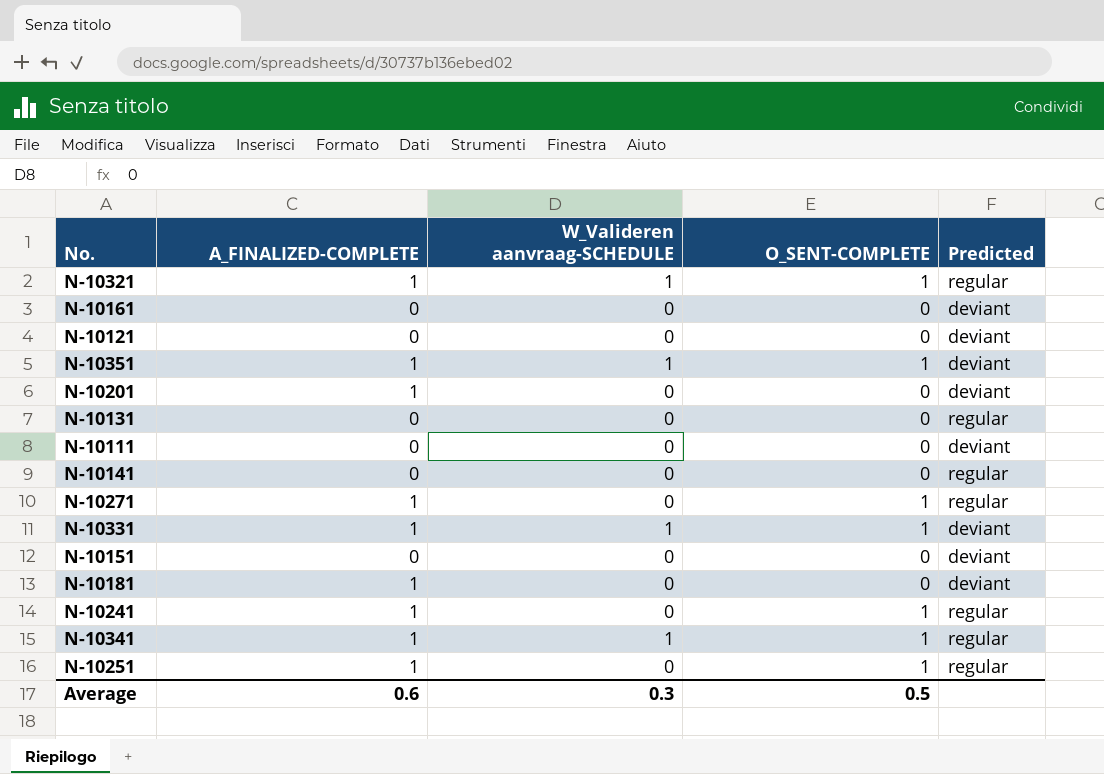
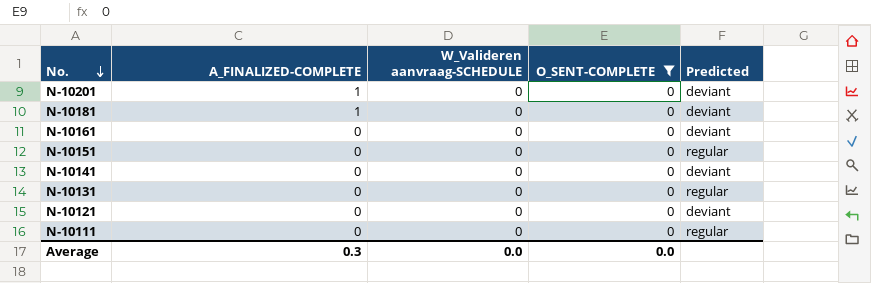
filter: none -> O_SENT-COMPLETE = 0
row order: none -> No. descending
N-10151 | Predicted: deviant -> regular
N-10141 | Predicted: regular -> deviant
N-10111 | Predicted: deviant -> regular
Average | A_FINALIZED-COMPLETE: 0.6 -> 0.3
Average | W_Valideren aanvraag-SCHEDULE: 0.3 -> 0.0
Average | O_SENT-COMPLETE: 0.5 -> 0.0

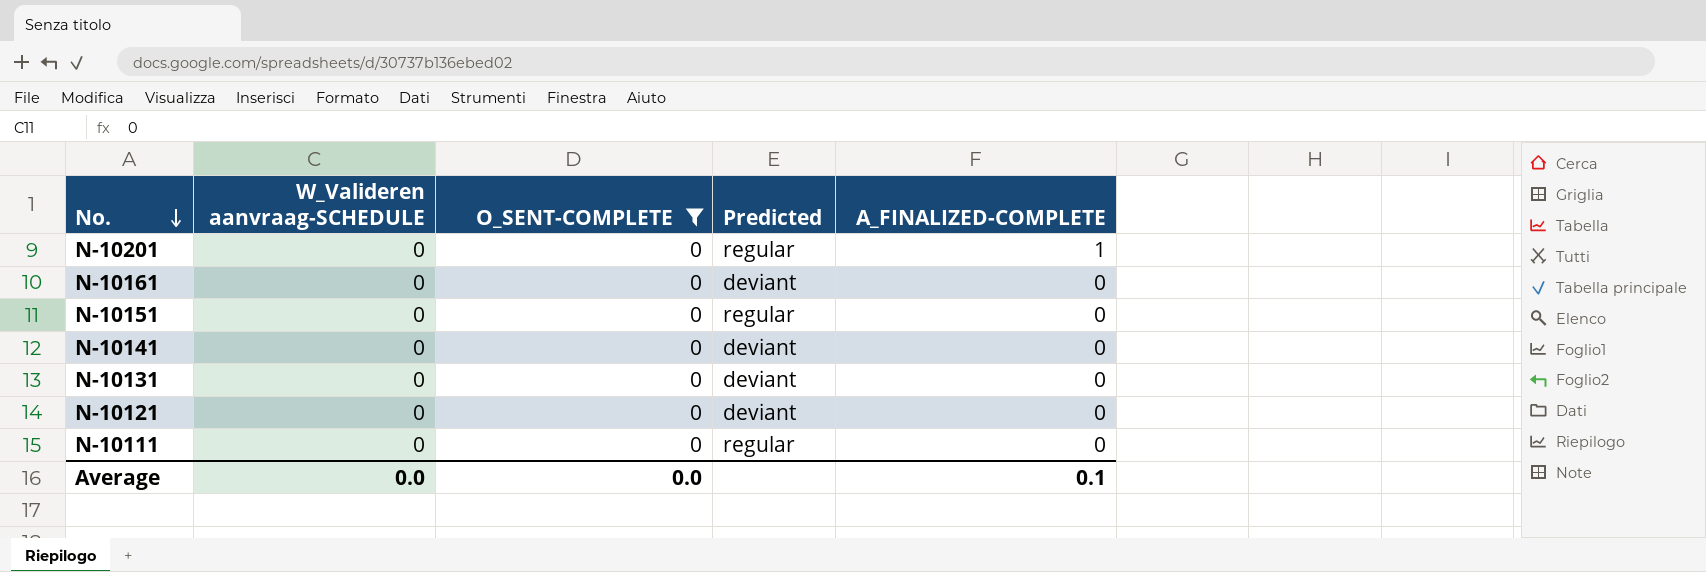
column A_FINALIZED-COMPLETE | position: 2 -> 5
row N-10181: 1 | 0 | 0 | deviant -> none
N-10201 | Predicted: deviant -> regular
N-10131 | Predicted: regular -> deviant
Average | A_FINALIZED-COMPLETE: 0.3 -> 0.1

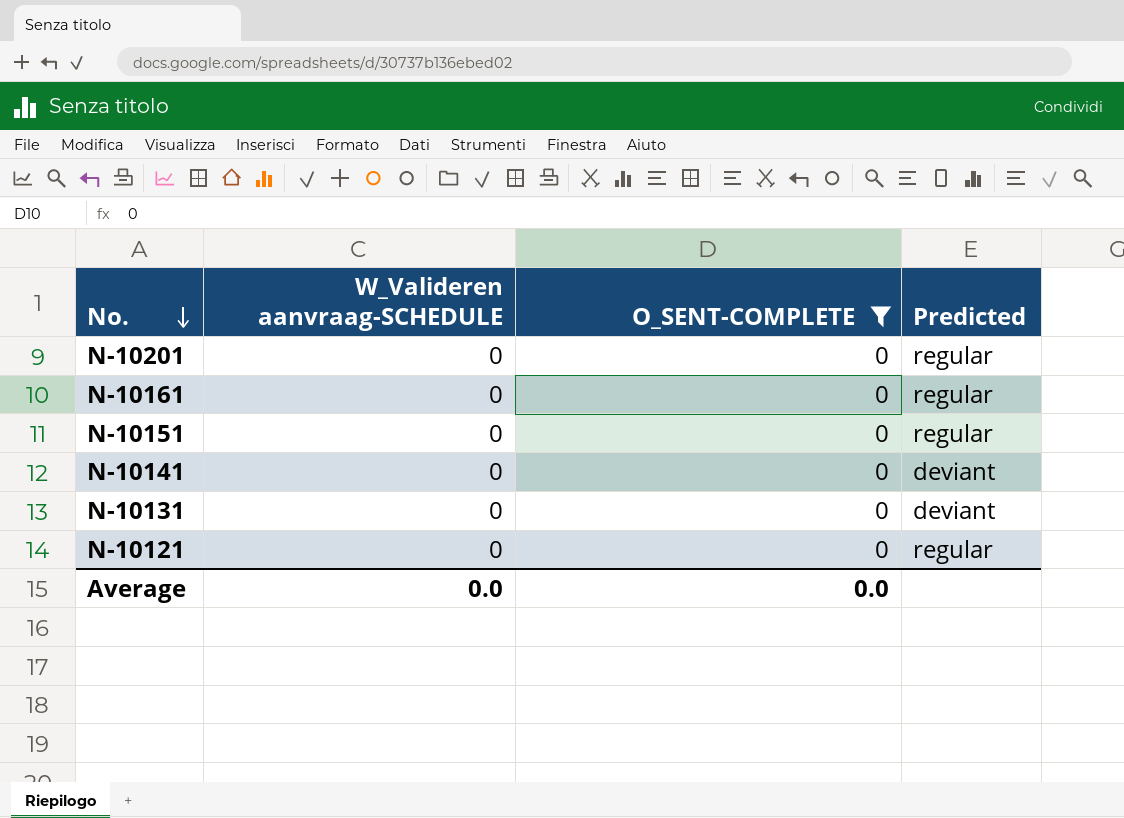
column A_FINALIZED-COMPLETE | position: 5 -> none
row N-10111: 0 | 0 | regular | 0 -> none
N-10161 | Predicted: deviant -> regular
N-10121 | Predicted: deviant -> regular

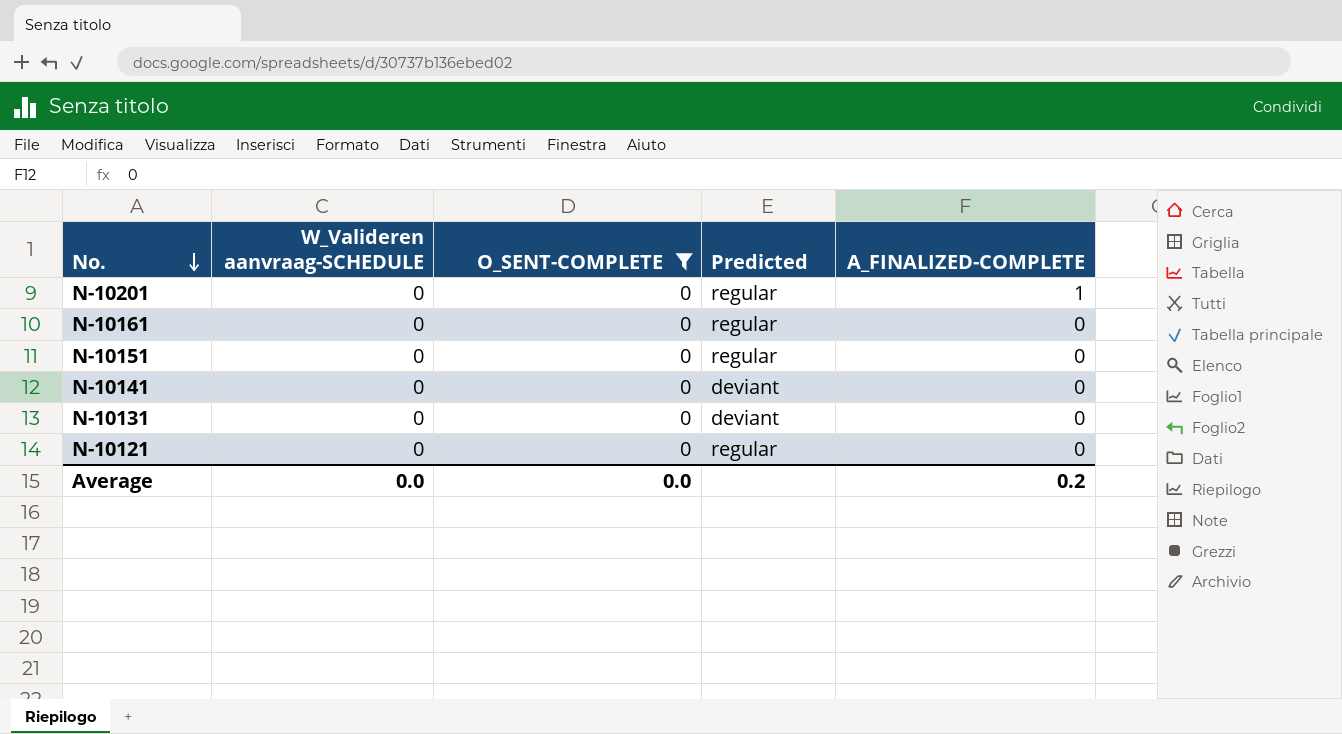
column A_FINALIZED-COMPLETE | position: none -> 5

